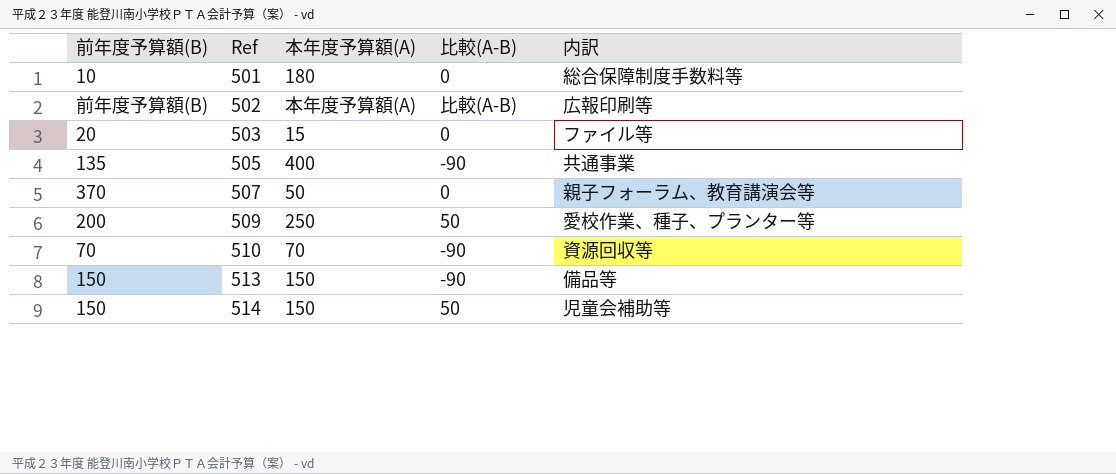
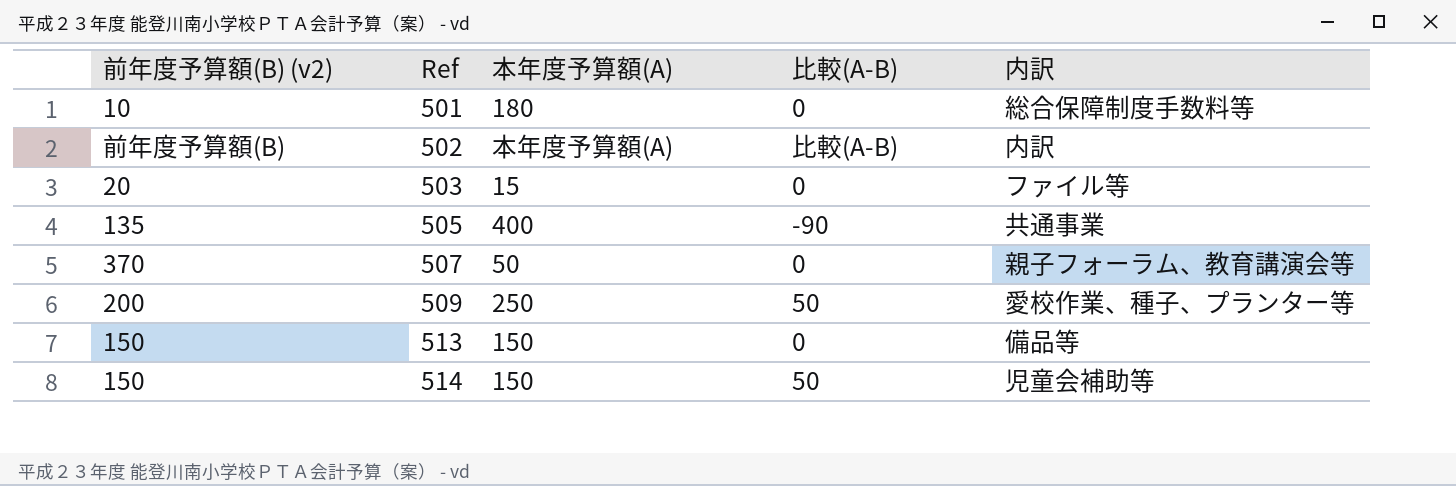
column name: 前年度予算額(B) -> 前年度予算額(B) (v2)
row 510: 70 | 70 | -90 | 資源回収等 -> none
502 | 内訳: 広報印刷等 -> 内訳
513 | 比較(A-B): -90 -> 0

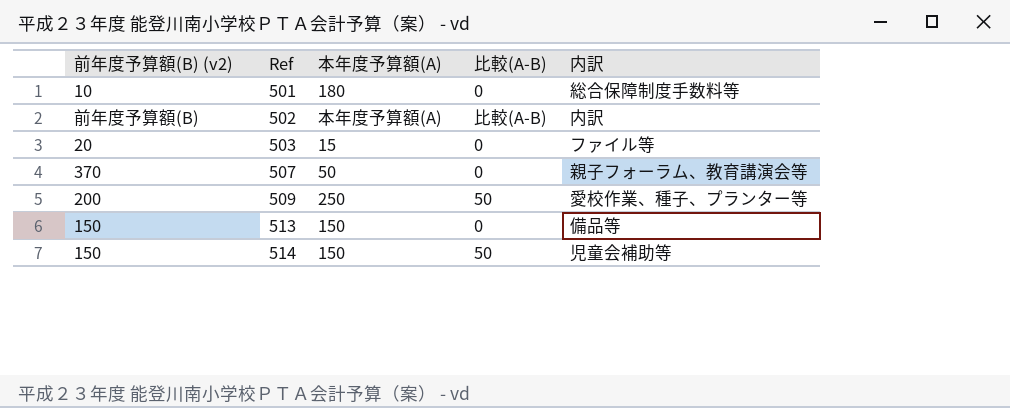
row 505: 135 | 400 | -90 | 共通事業 -> none

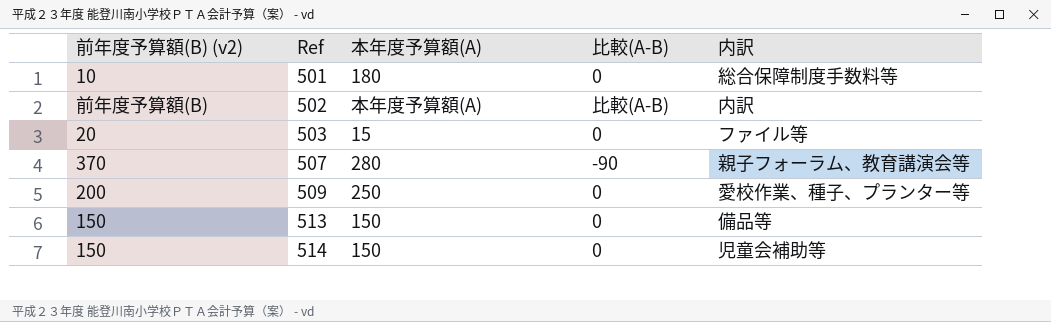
507 | 本年度予算額(A): 50 -> 280
507 | 比較(A-B): 0 -> -90
509 | 比較(A-B): 50 -> 0
514 | 比較(A-B): 50 -> 0

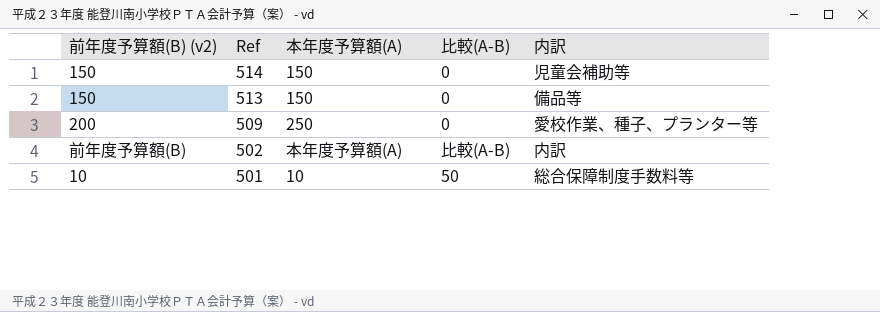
row order: Ref ascending -> Ref descending
row 503: 20 | 15 | 0 | ファイル等 -> none
row 507: 370 | 280 | -90 | 親子フォーラム、教育講演会等 -> none
501 | 本年度予算額(A): 180 -> 10
501 | 比較(A-B): 0 -> 50

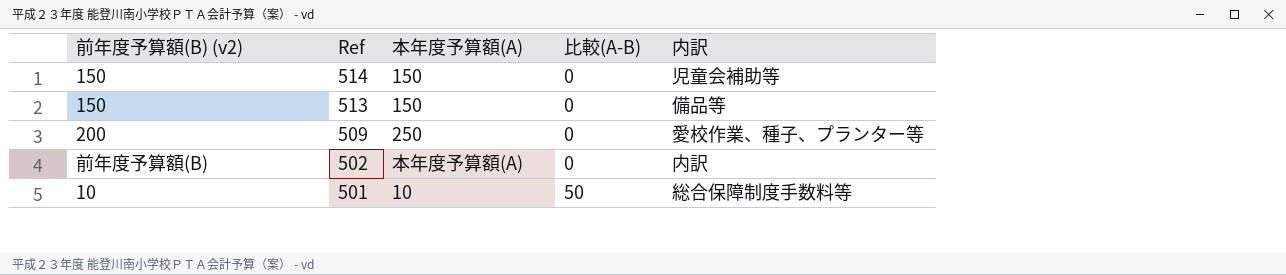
502 | 比較(A-B): 比較(A-B) -> 0

